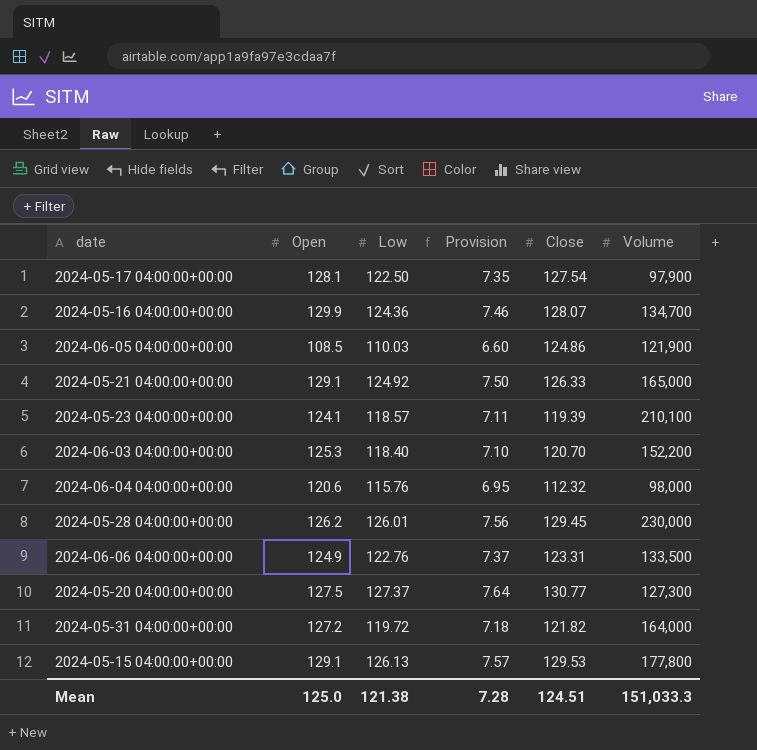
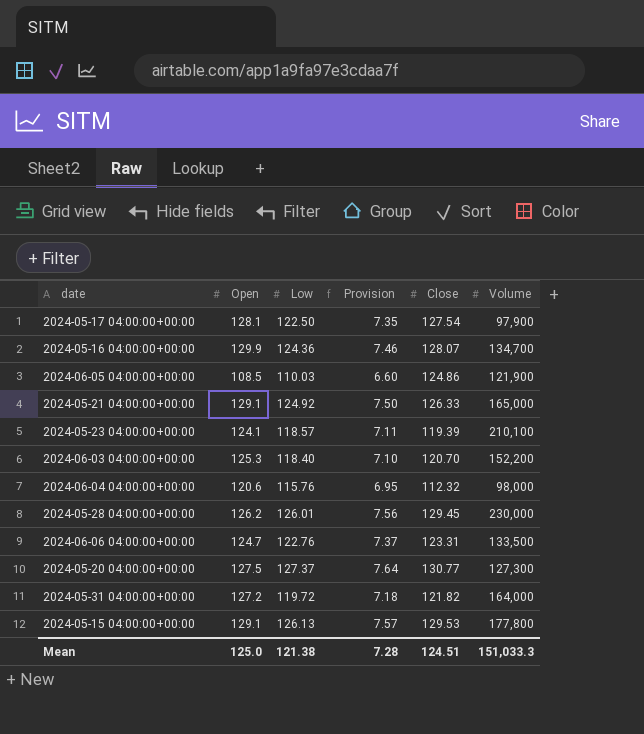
2024-06-06 04:00:00+00:00 | Open: 124.9 -> 124.7

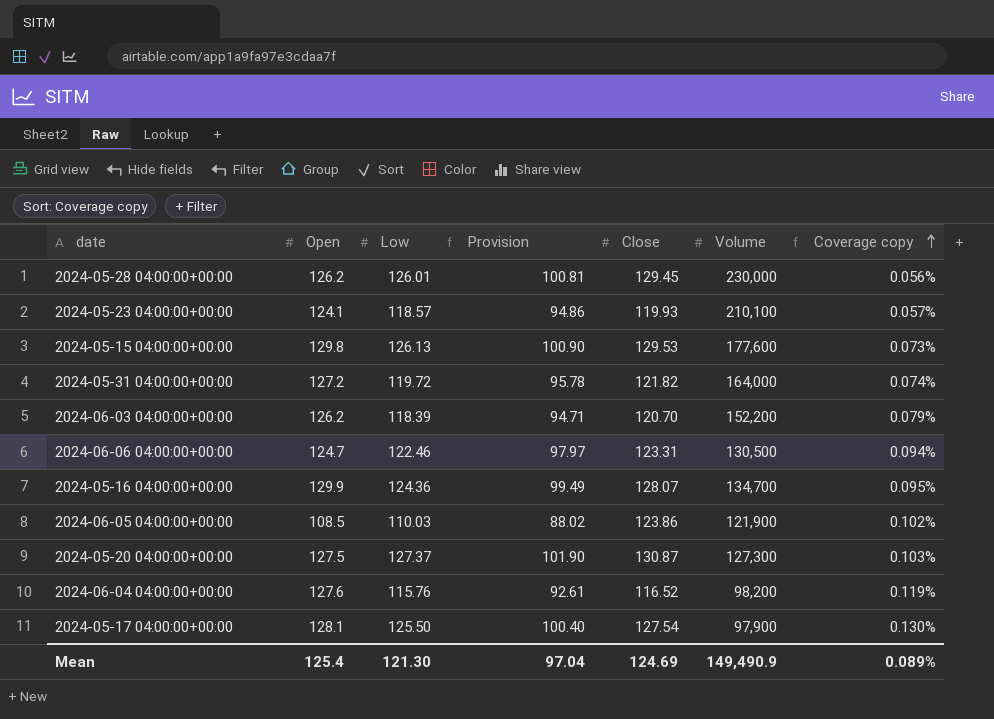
row order: none -> Coverage copy ascending
column Provision | formula: [Low] * 0.06 -> [Low] * 0.8
column Coverage copy | formula: none -> [Close] / [Volume]
row 2024-05-21 04:00:00+00:00: 129.1 | 124.92 | 7.50 | 126.33 | 165,000 -> none
2024-05-23 04:00:00+00:00 | Close: 119.39 -> 119.93
2024-05-15 04:00:00+00:00 | Open: 129.1 -> 129.8
2024-05-15 04:00:00+00:00 | Volume: 177,800 -> 177,600
2024-06-03 04:00:00+00:00 | Open: 125.3 -> 126.2
2024-06-03 04:00:00+00:00 | Low: 118.40 -> 118.39
2024-06-06 04:00:00+00:00 | Low: 122.76 -> 122.46
2024-06-06 04:00:00+00:00 | Volume: 133,500 -> 130,500
2024-06-05 04:00:00+00:00 | Close: 124.86 -> 123.86
2024-05-20 04:00:00+00:00 | Close: 130.77 -> 130.87
2024-06-04 04:00:00+00:00 | Open: 120.6 -> 127.6
2024-06-04 04:00:00+00:00 | Close: 112.32 -> 116.52
2024-06-04 04:00:00+00:00 | Volume: 98,000 -> 98,200
2024-05-17 04:00:00+00:00 | Low: 122.50 -> 125.50
Mean | Open: 125.0 -> 125.4
Mean | Low: 121.38 -> 121.30
Mean | Provision: 7.28 -> 97.04
Mean | Close: 124.51 -> 124.69
Mean | Volume: 151,033.3 -> 149,490.9

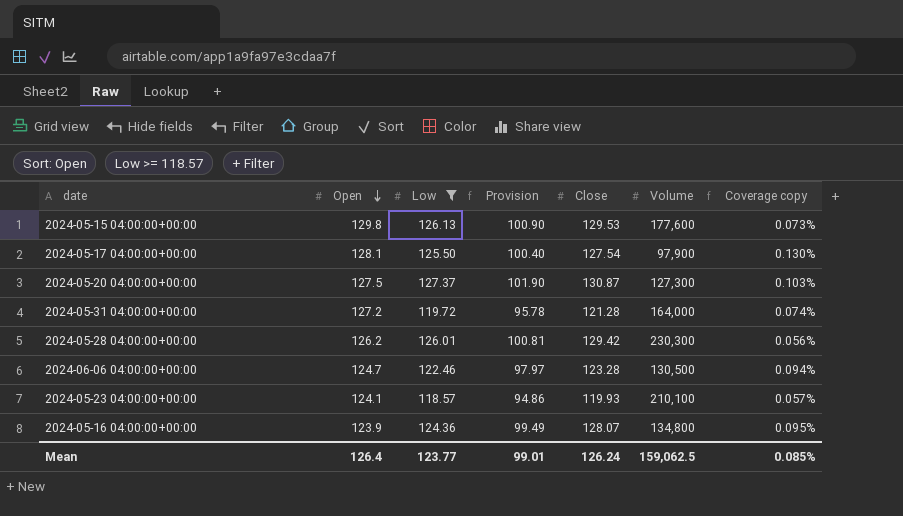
filter: none -> Low >= 118.57
row order: Coverage copy ascending -> Open descending
2024-05-31 04:00:00+00:00 | Close: 121.82 -> 121.28
2024-05-28 04:00:00+00:00 | Close: 129.45 -> 129.42
2024-05-28 04:00:00+00:00 | Volume: 230,000 -> 230,300
2024-06-06 04:00:00+00:00 | Close: 123.31 -> 123.28
2024-05-16 04:00:00+00:00 | Open: 129.9 -> 123.9
2024-05-16 04:00:00+00:00 | Volume: 134,700 -> 134,800
Mean | Open: 125.4 -> 126.4
Mean | Low: 121.30 -> 123.77
Mean | Provision: 97.04 -> 99.01
Mean | Close: 124.69 -> 126.24
Mean | Volume: 149,490.9 -> 159,062.5
Mean | Coverage copy: 0.089% -> 0.085%

